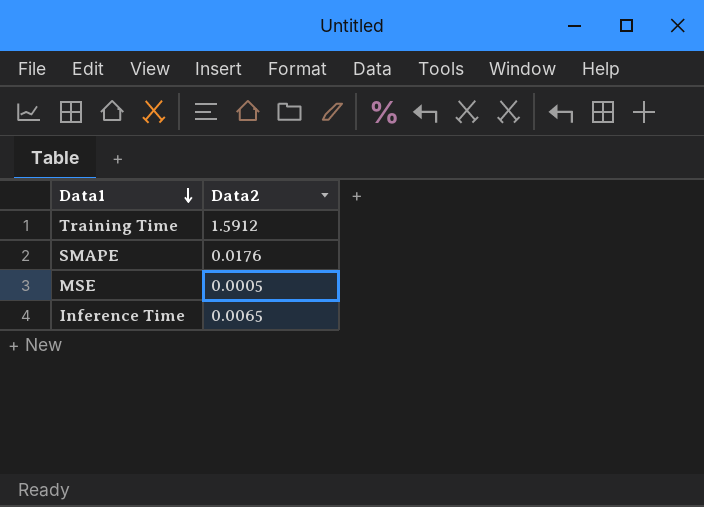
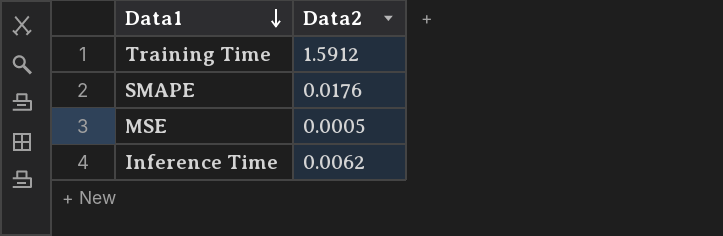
Inference Time | Data2: 0.0065 -> 0.0062

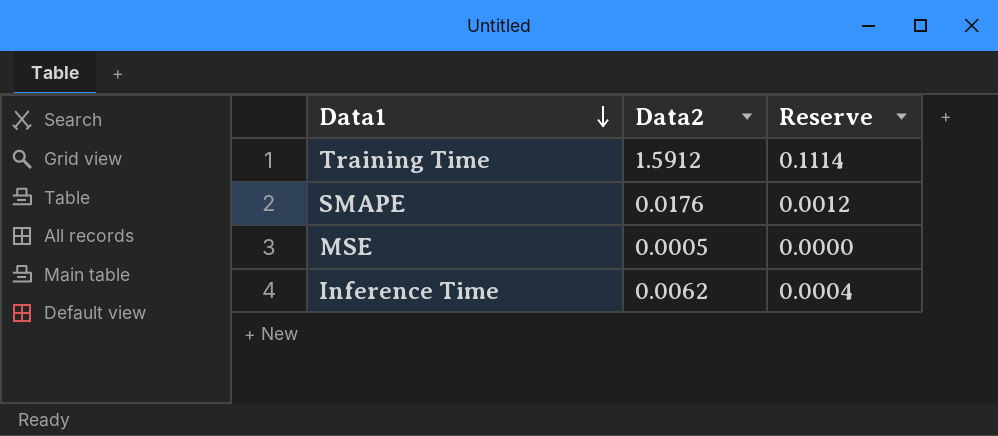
column Reserve | formula: none -> [Data2] * 0.07

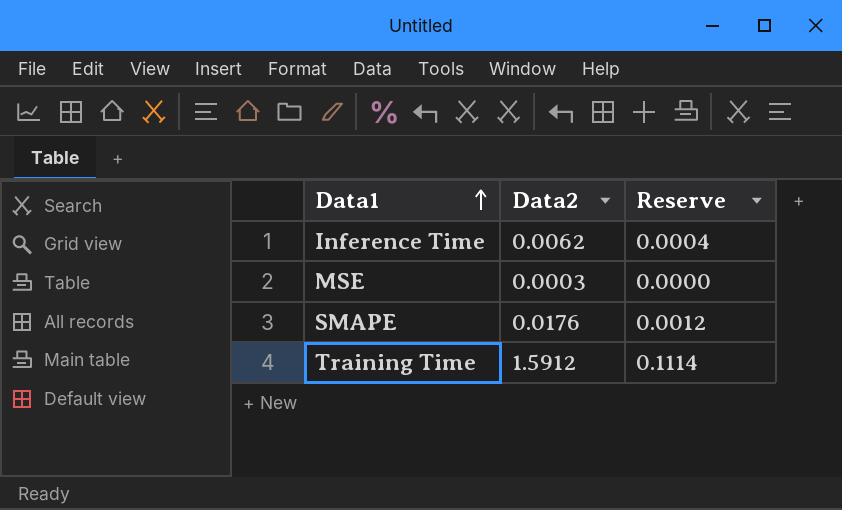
row order: Data1 descending -> Data1 ascending
MSE | Data2: 0.0005 -> 0.0003

